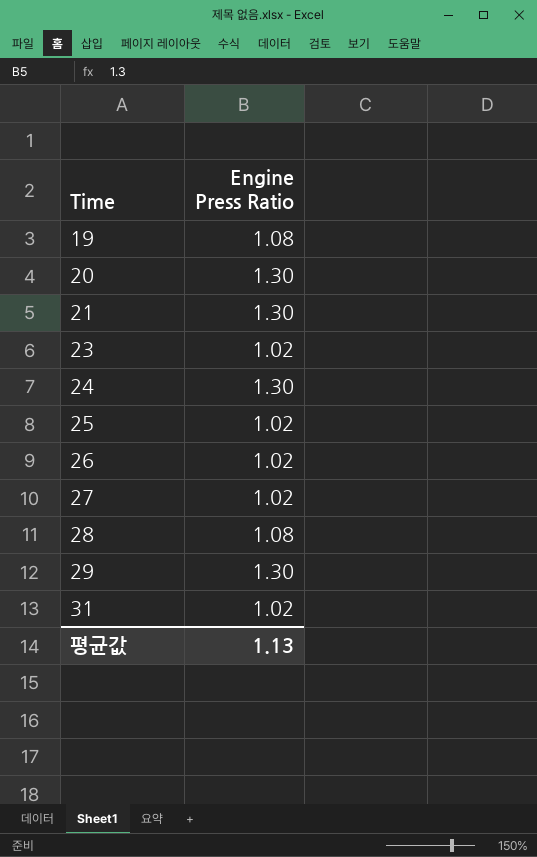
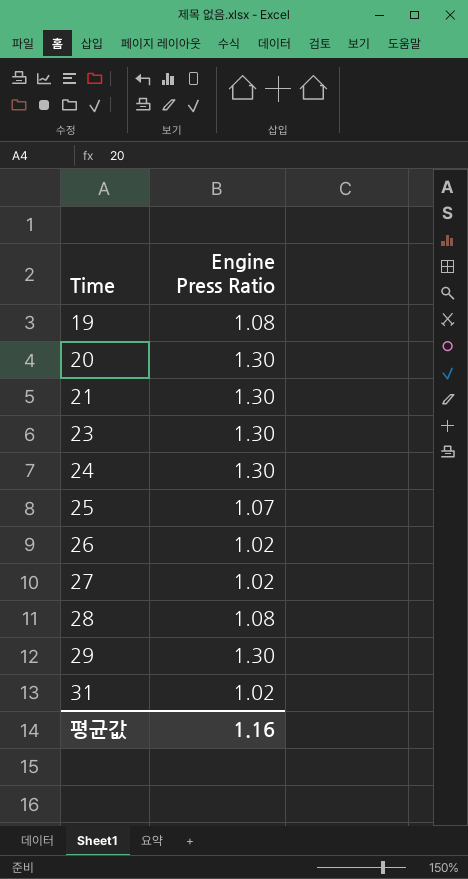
23 | Engine Press Ratio: 1.02 -> 1.30
25 | Engine Press Ratio: 1.02 -> 1.07
평균값 | Engine Press Ratio: 1.13 -> 1.16

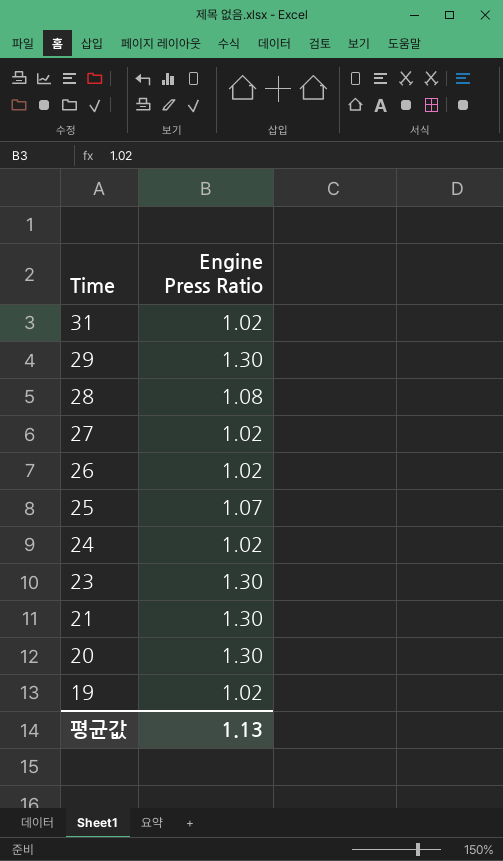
row order: Time ascending -> Time descending
24 | Engine Press Ratio: 1.30 -> 1.02
19 | Engine Press Ratio: 1.08 -> 1.02
평균값 | Engine Press Ratio: 1.16 -> 1.13

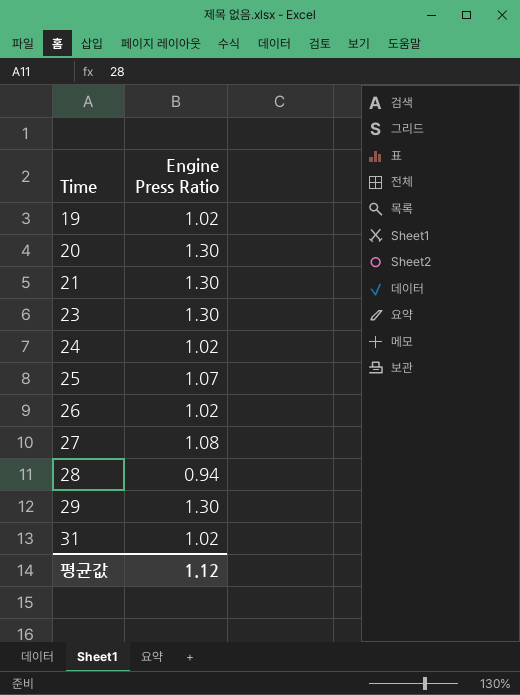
row order: Time descending -> Time ascending
27 | Engine Press Ratio: 1.02 -> 1.08
28 | Engine Press Ratio: 1.08 -> 0.94
평균값 | Engine Press Ratio: 1.13 -> 1.12

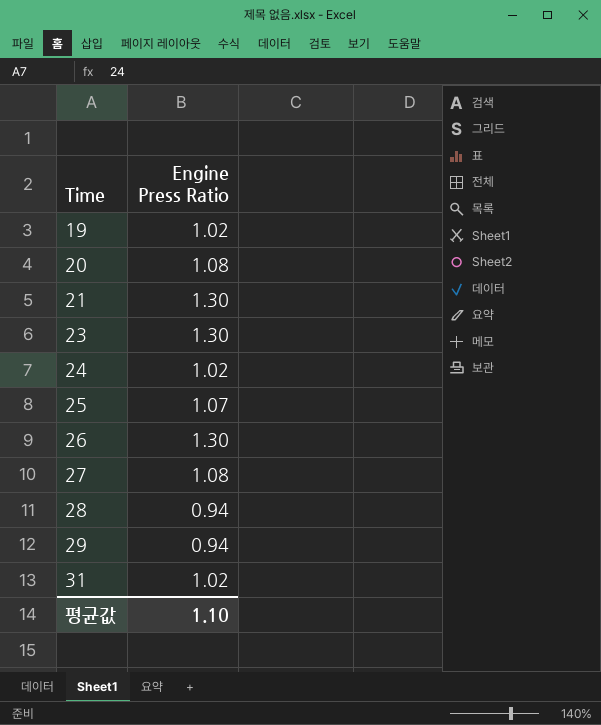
20 | Engine Press Ratio: 1.30 -> 1.08
26 | Engine Press Ratio: 1.02 -> 1.30
29 | Engine Press Ratio: 1.30 -> 0.94
평균값 | Engine Press Ratio: 1.12 -> 1.10

